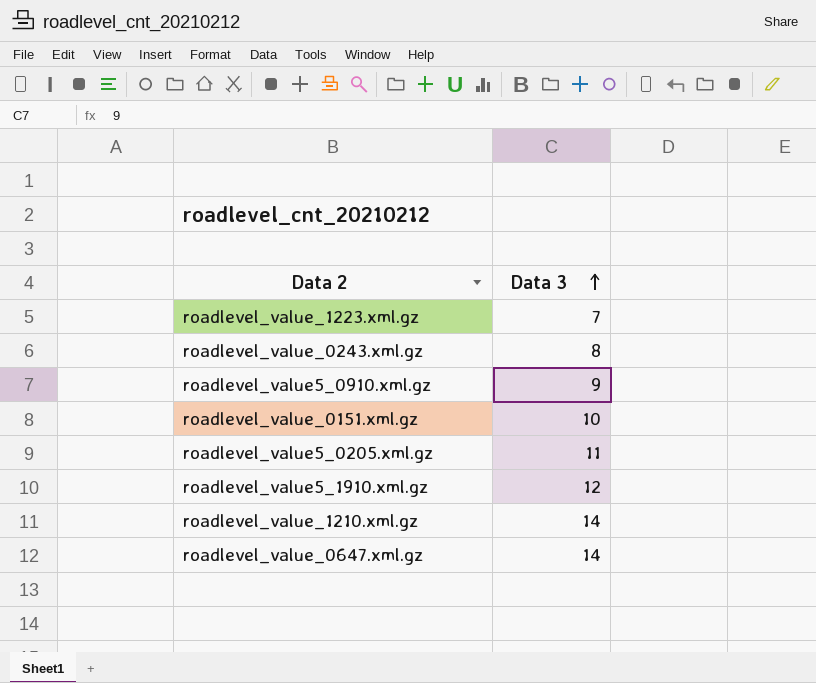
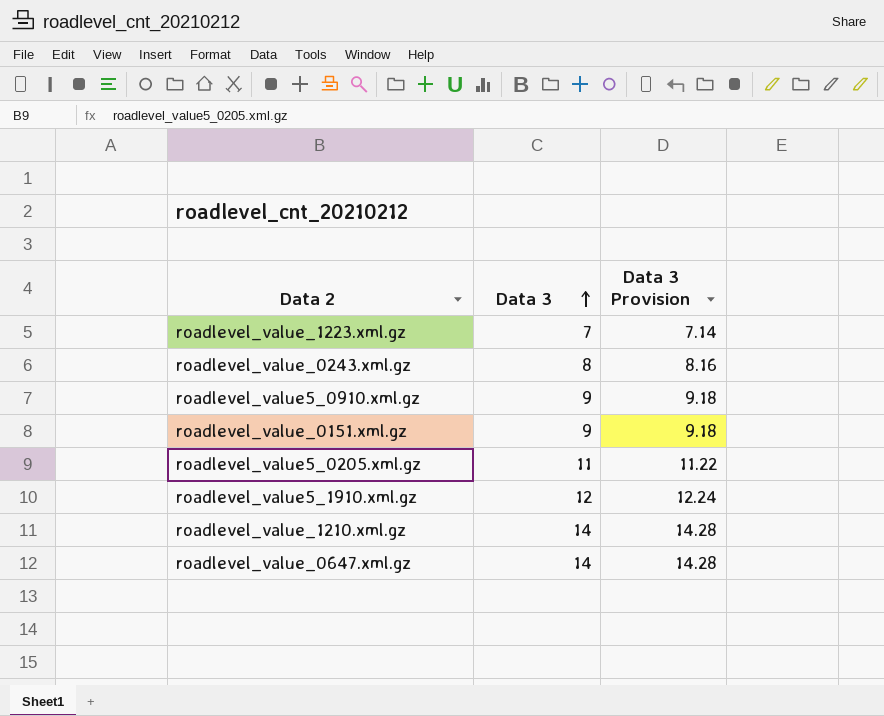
column Data 3 Provision | formula: none -> [Data 3] * 1.02
roadlevel_value_0151.xml.gz | Data 3: 10 -> 9

